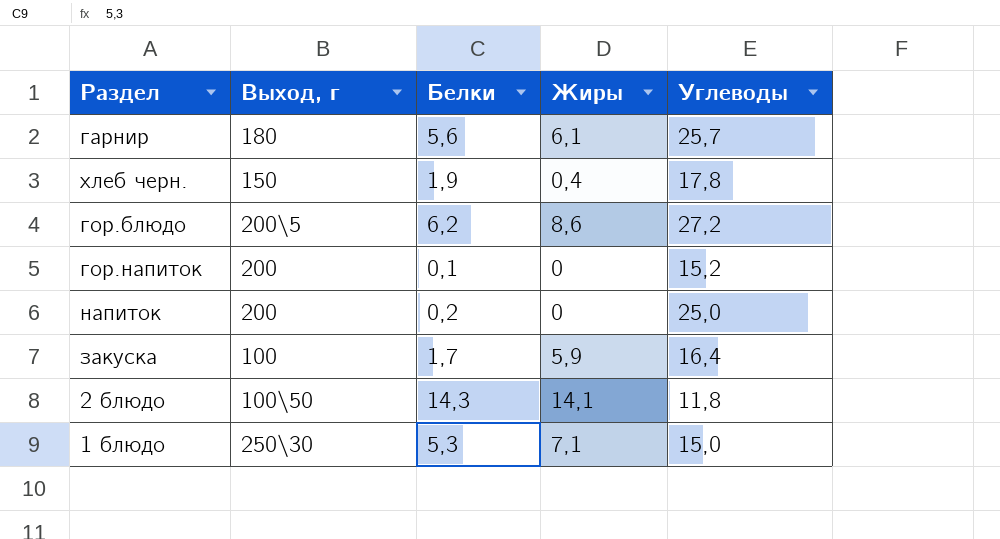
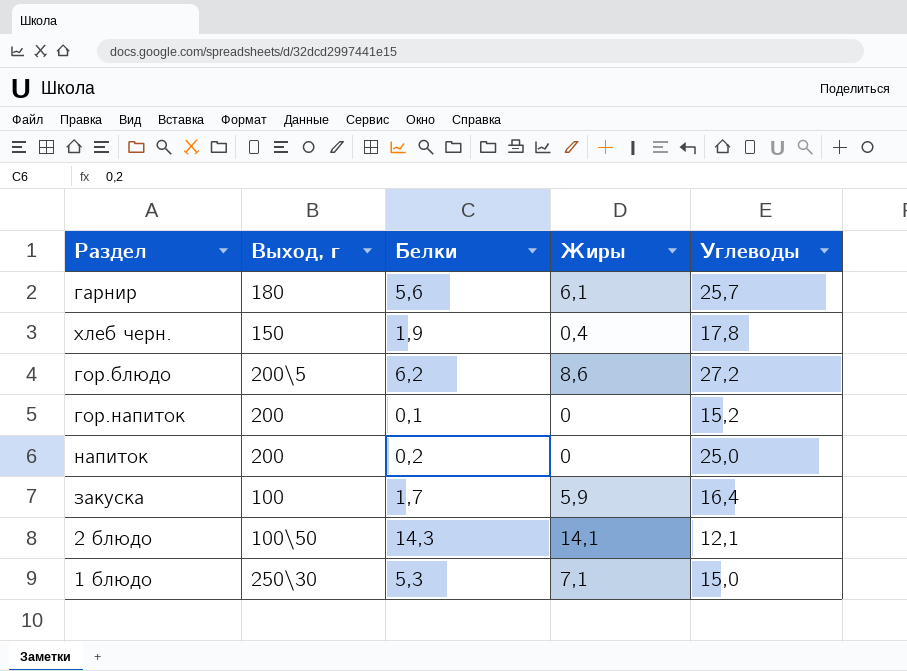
2 блюдо | Углеводы: 11,8 -> 12,1

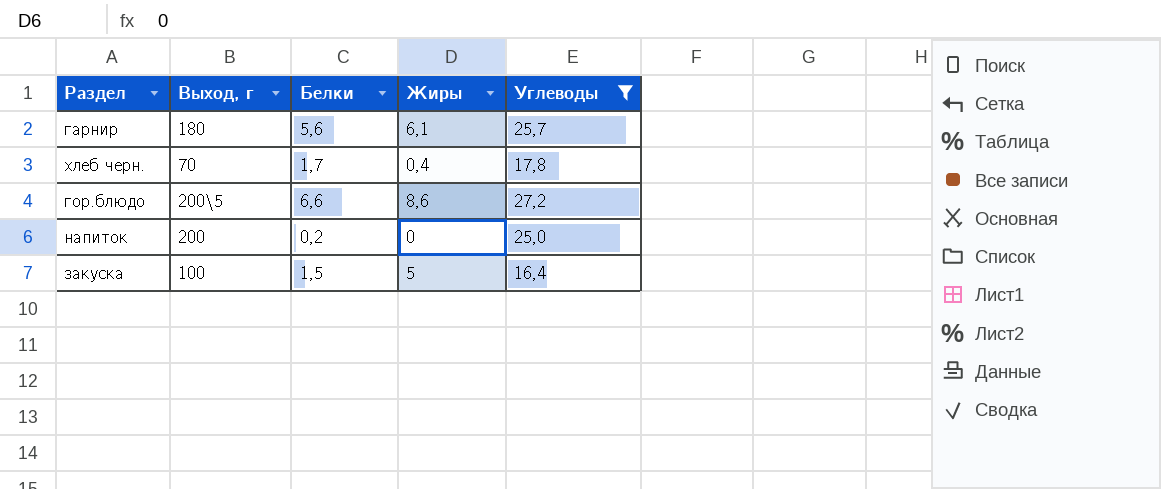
filter: none -> Углеводы >= 16,4
хлеб черн. | Выход, г: 150 -> 70
хлеб черн. | Белки: 1,9 -> 1,7
гор.блюдо | Белки: 6,2 -> 6,6
закуска | Белки: 1,7 -> 1,5
закуска | Жиры: 5,9 -> 5

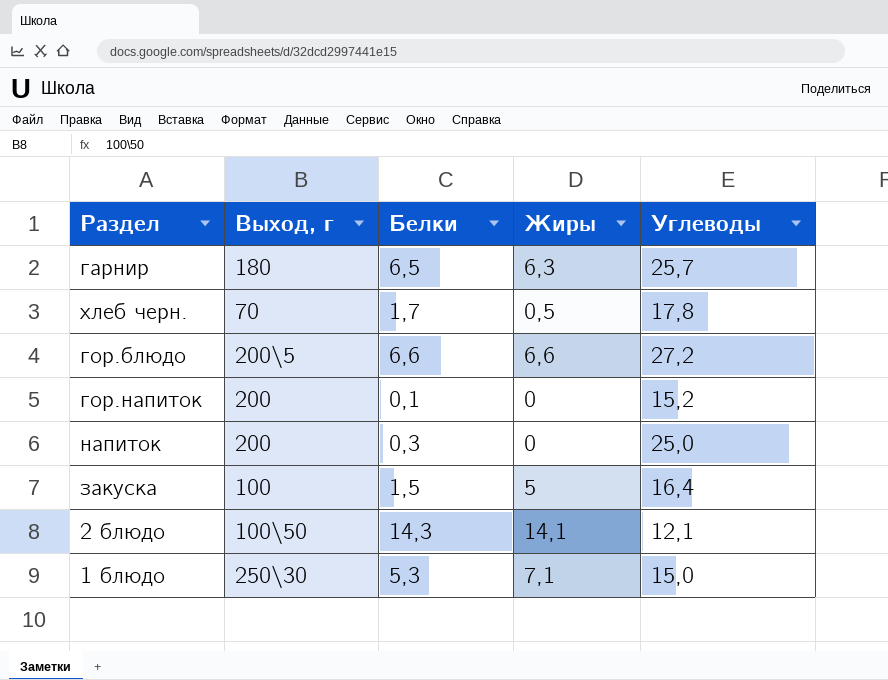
filter: Углеводы >= 16,4 -> none
гарнир | Белки: 5,6 -> 6,5
гарнир | Жиры: 6,1 -> 6,3
хлеб черн. | Жиры: 0,4 -> 0,5
гор.блюдо | Жиры: 8,6 -> 6,6
напиток | Белки: 0,2 -> 0,3

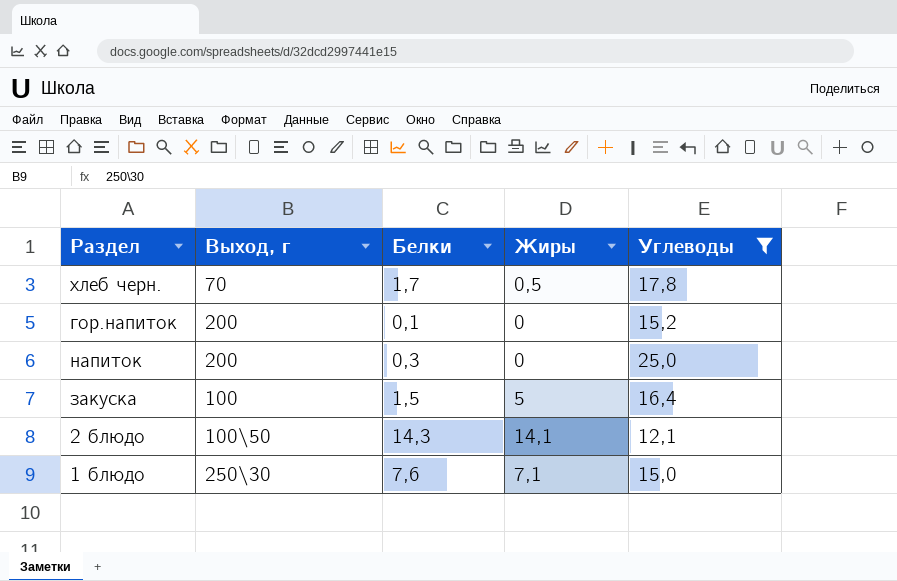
filter: none -> Углеводы <= 25,0
1 блюдо | Белки: 5,3 -> 7,6

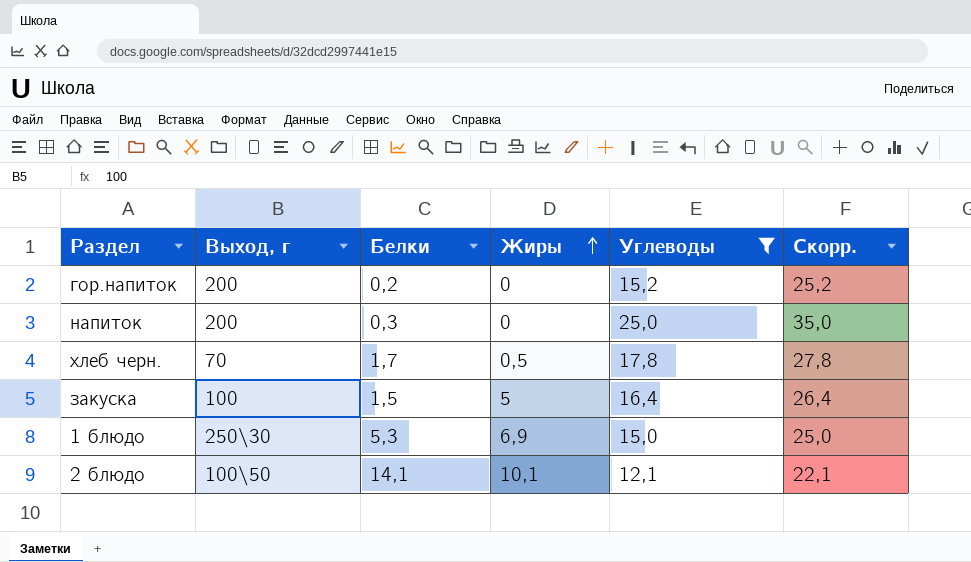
row order: none -> Жиры ascending
column Скорр. | formula: none -> [Углеводы] + 10
гор.напиток | Белки: 0,1 -> 0,2
1 блюдо | Белки: 7,6 -> 5,3
1 блюдо | Жиры: 7,1 -> 6,9
2 блюдо | Белки: 14,3 -> 14,1
2 блюдо | Жиры: 14,1 -> 10,1

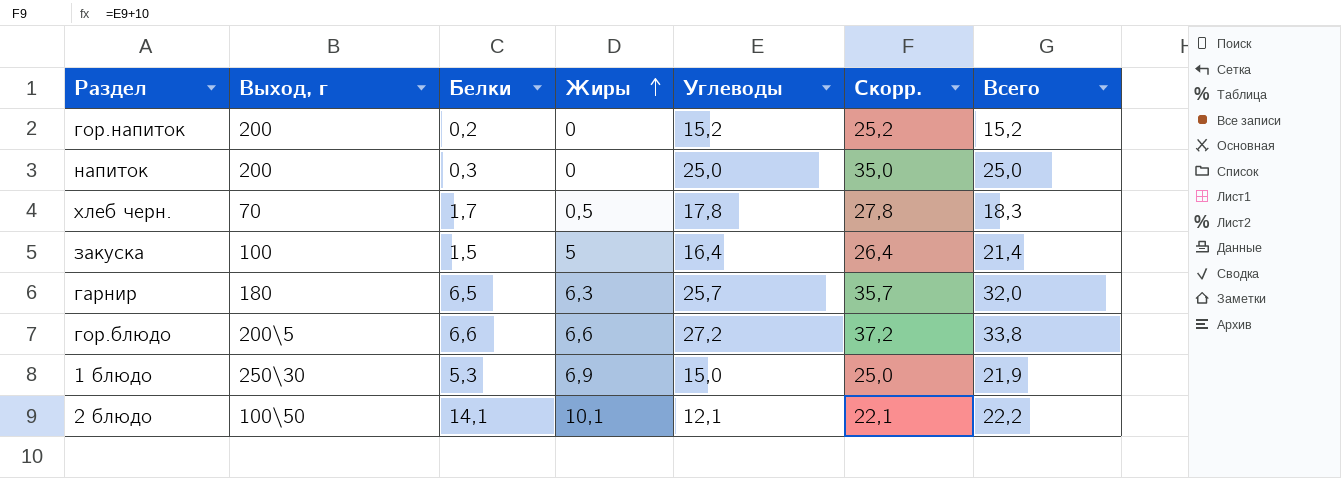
filter: Углеводы <= 25,0 -> none
column Всего | formula: none -> [Жиры] + [Углеводы]

